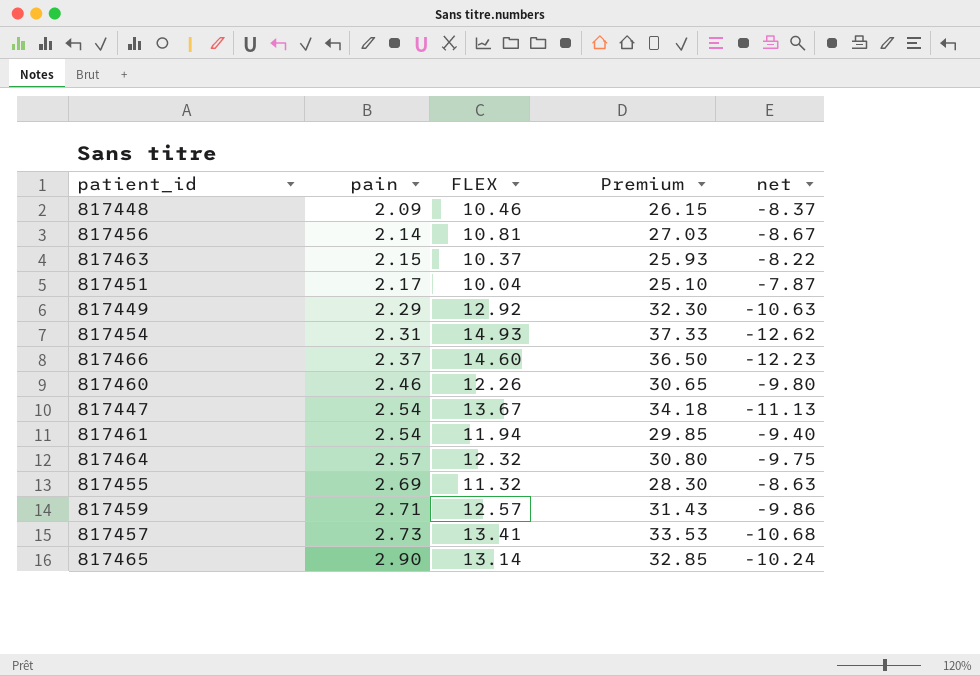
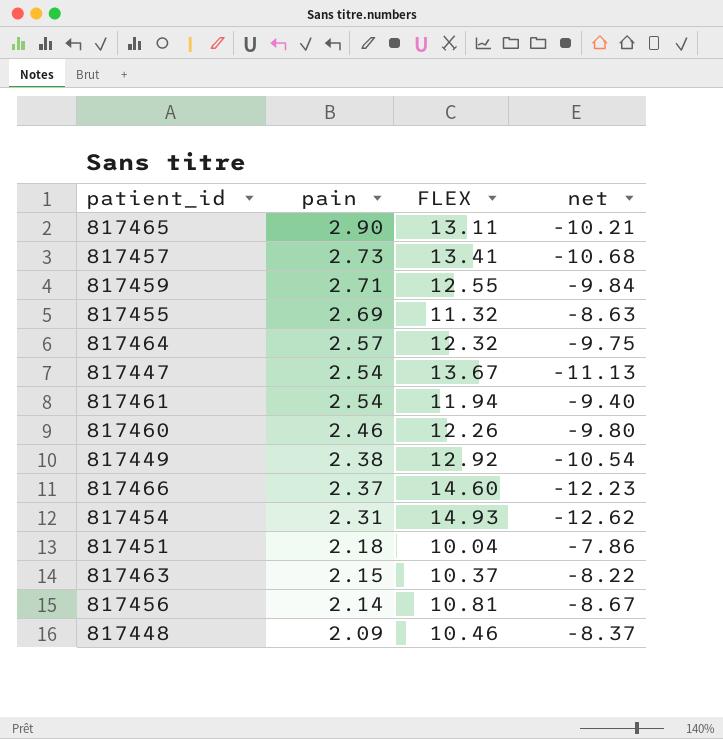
row order: pain ascending -> pain descending
column Premium | formula: [FLEX] * 2.5 -> none
817465 | FLEX: 13.14 -> 13.11
817465 | net: -10.24 -> -10.21
817459 | FLEX: 12.57 -> 12.55
817459 | net: -9.86 -> -9.84
817449 | pain: 2.29 -> 2.38
817449 | net: -10.63 -> -10.54
817451 | pain: 2.17 -> 2.18
817451 | net: -7.87 -> -7.86

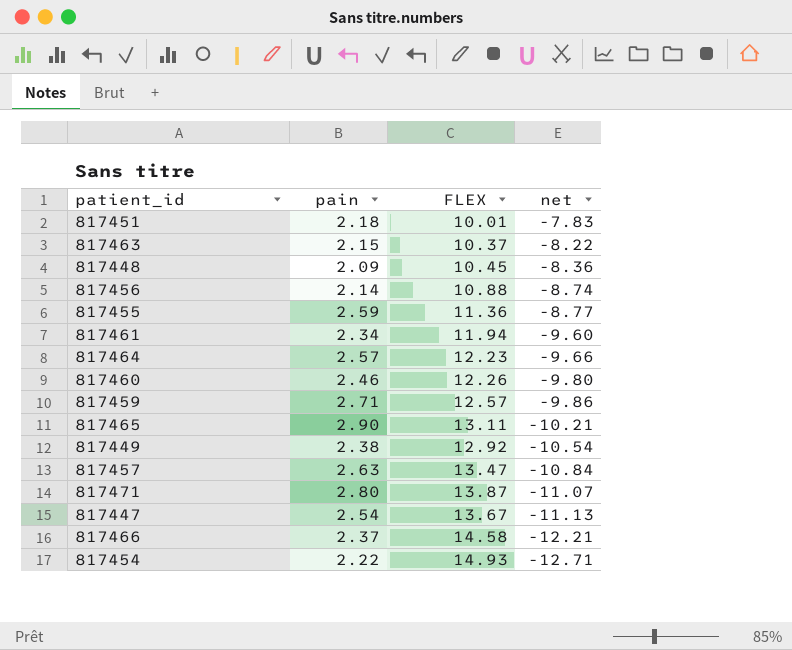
row order: pain descending -> net descending
817451 | FLEX: 10.04 -> 10.01
817451 | net: -7.86 -> -7.83
817448 | FLEX: 10.46 -> 10.45
817448 | net: -8.37 -> -8.36
817456 | FLEX: 10.81 -> 10.88
817456 | net: -8.67 -> -8.74
817455 | pain: 2.69 -> 2.59
817455 | FLEX: 11.32 -> 11.36
817455 | net: -8.63 -> -8.77
817461 | pain: 2.54 -> 2.34
817461 | net: -9.40 -> -9.60
817464 | FLEX: 12.32 -> 12.23
817464 | net: -9.75 -> -9.66
817459 | FLEX: 12.55 -> 12.57
817459 | net: -9.84 -> -9.86
817457 | pain: 2.73 -> 2.63
817457 | FLEX: 13.41 -> 13.47
817457 | net: -10.68 -> -10.84
row 817471: none -> 2.80 | 13.87 | -11.07
817466 | FLEX: 14.60 -> 14.58
817466 | net: -12.23 -> -12.21
817454 | pain: 2.31 -> 2.22
817454 | net: -12.62 -> -12.71

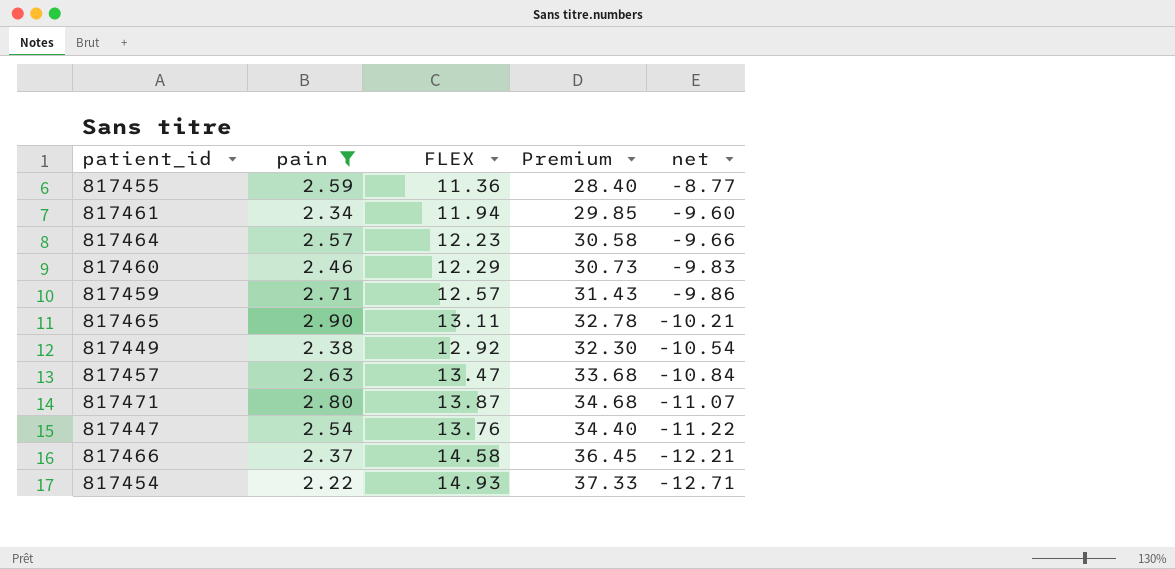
filter: none -> pain >= 2.22
column Premium | formula: none -> [FLEX] * 2.5
817460 | FLEX: 12.26 -> 12.29
817460 | net: -9.80 -> -9.83
817447 | FLEX: 13.67 -> 13.76
817447 | net: -11.13 -> -11.22

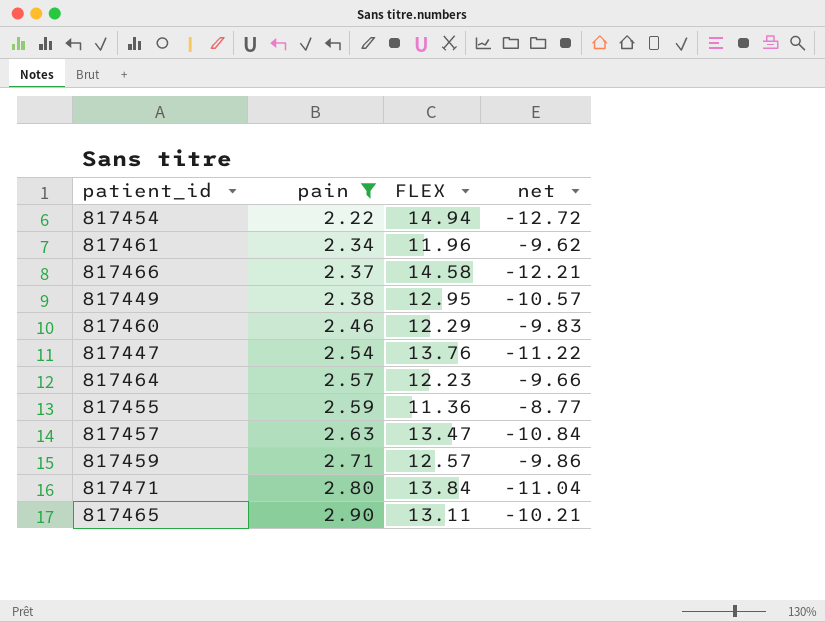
row order: net descending -> pain ascending
column Premium | formula: [FLEX] * 2.5 -> none
817454 | FLEX: 14.93 -> 14.94
817454 | net: -12.71 -> -12.72
817461 | FLEX: 11.94 -> 11.96
817461 | net: -9.60 -> -9.62
817449 | FLEX: 12.92 -> 12.95
817449 | net: -10.54 -> -10.57
817471 | FLEX: 13.87 -> 13.84
817471 | net: -11.07 -> -11.04

